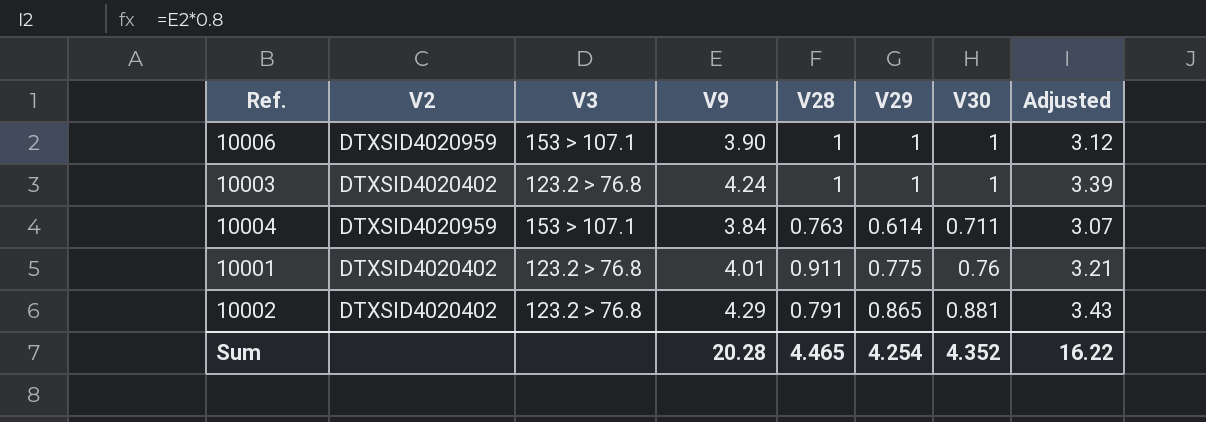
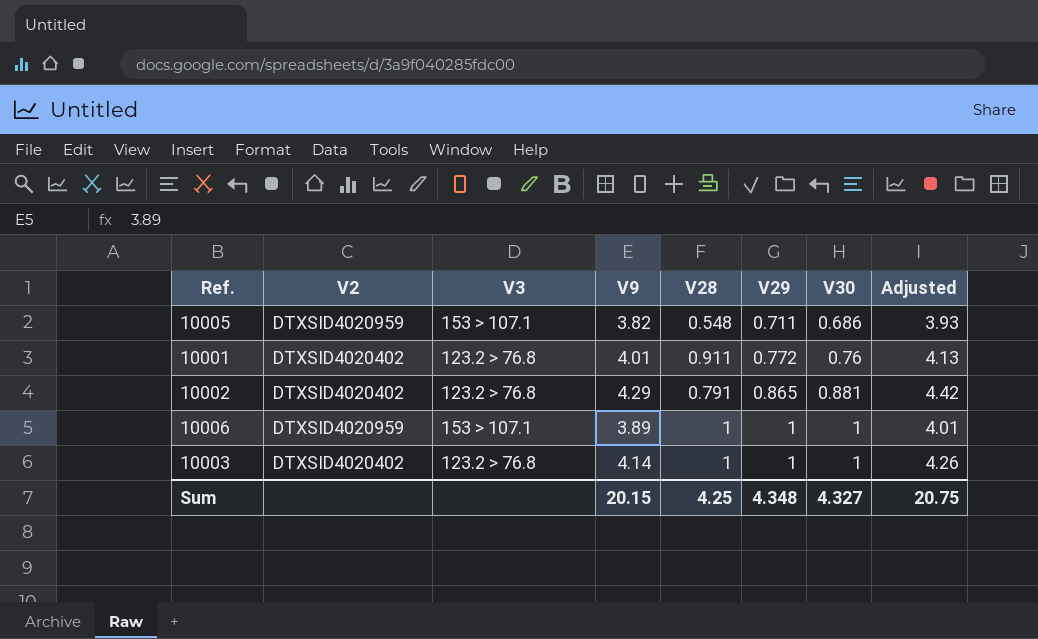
row order: none -> V29 ascending
column Adjusted | formula: [V9] * 0.8 -> [V9] * 1.03
row 10004: DTXSID4020959 | 153 > 107.1 | 3.84 | 0.763 | 0.614 | 0.711 | 3.07 -> none
row 10005: none -> DTXSID4020959 | 153 > 107.1 | 3.82 | 0.548 | 0.711 | 0.686 | 3.93
10001 | V29: 0.775 -> 0.772
10006 | V9: 3.90 -> 3.89
10003 | V9: 4.24 -> 4.14
Sum | V9: 20.28 -> 20.15
Sum | V28: 4.465 -> 4.25
Sum | V29: 4.254 -> 4.348
Sum | V30: 4.352 -> 4.327
Sum | Adjusted: 16.22 -> 20.75

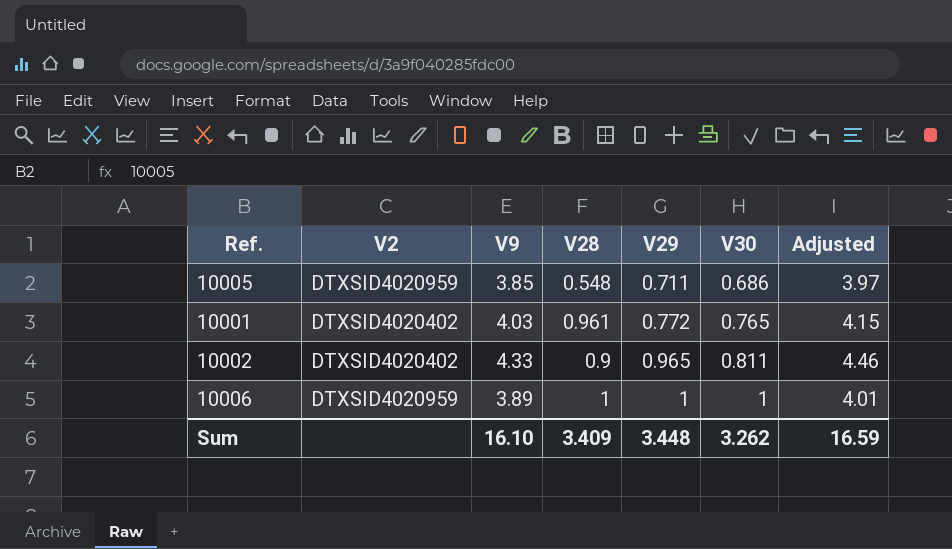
column V3 | position: 3 -> none
row 10003: DTXSID4020402 | 123.2 > 76.8 | 4.14 | 1 | 1 | 1 | 4.26 -> none
10005 | V9: 3.82 -> 3.85
10005 | Adjusted: 3.93 -> 3.97
10001 | V9: 4.01 -> 4.03
10001 | V28: 0.911 -> 0.961
10001 | V30: 0.76 -> 0.765
10001 | Adjusted: 4.13 -> 4.15
10002 | V9: 4.29 -> 4.33
10002 | V28: 0.791 -> 0.9
10002 | V29: 0.865 -> 0.965
10002 | V30: 0.881 -> 0.811
10002 | Adjusted: 4.42 -> 4.46
Sum | V9: 20.15 -> 16.10
Sum | V28: 4.25 -> 3.409
Sum | V29: 4.348 -> 3.448
Sum | V30: 4.327 -> 3.262
Sum | Adjusted: 20.75 -> 16.59

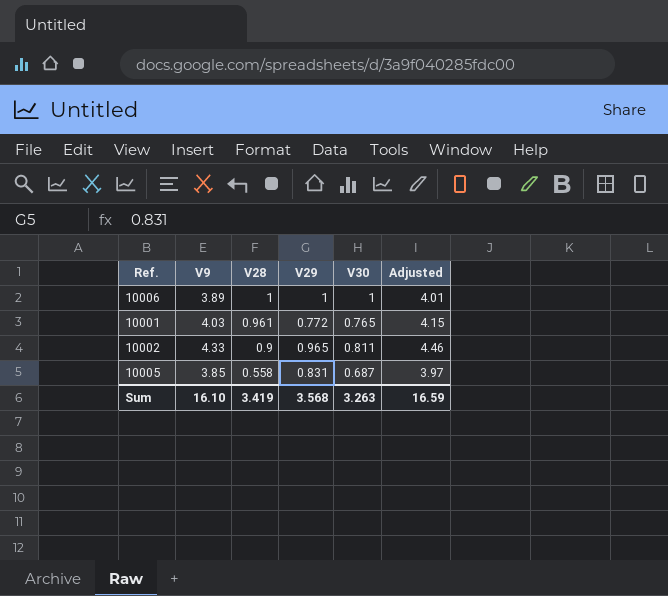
row order: V29 ascending -> V28 descending
column V2 | position: 2 -> none
10005 | V28: 0.548 -> 0.558
10005 | V29: 0.711 -> 0.831
10005 | V30: 0.686 -> 0.687
Sum | V28: 3.409 -> 3.419
Sum | V29: 3.448 -> 3.568
Sum | V30: 3.262 -> 3.263

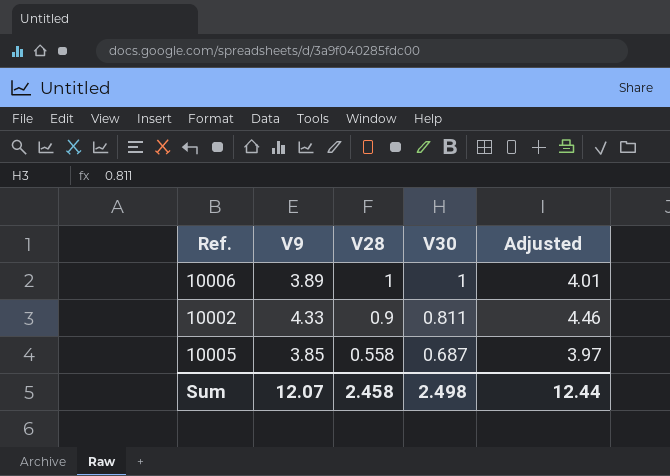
column V29 | position: 4 -> none
row 10001: 4.03 | 0.961 | 0.772 | 0.765 | 4.15 -> none
Sum | V9: 16.10 -> 12.07
Sum | V28: 3.419 -> 2.458
Sum | V30: 3.263 -> 2.498
Sum | Adjusted: 16.59 -> 12.44

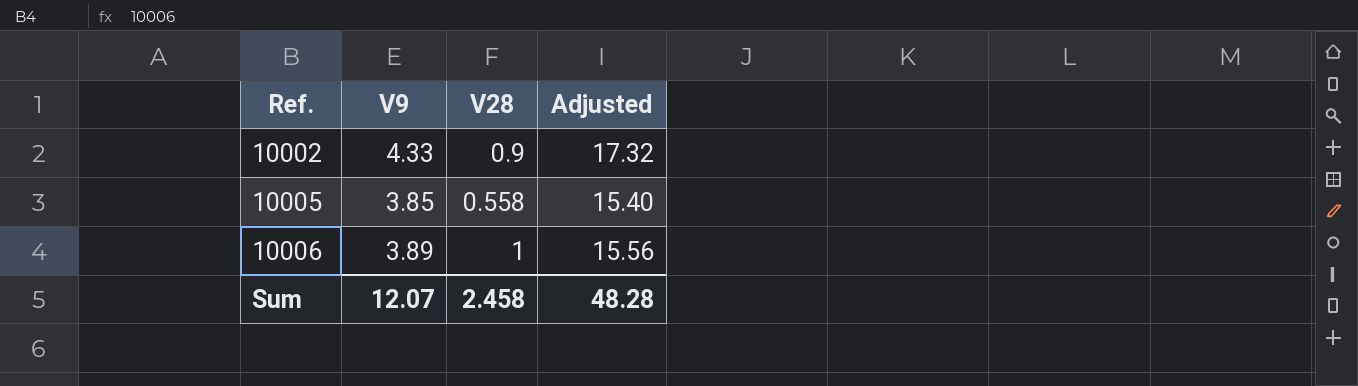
row order: V28 descending -> Ref. ascending
column V30 | position: 4 -> none
column Adjusted | formula: [V9] * 1.03 -> [V9] * 4
Sum | Adjusted: 12.44 -> 48.28

